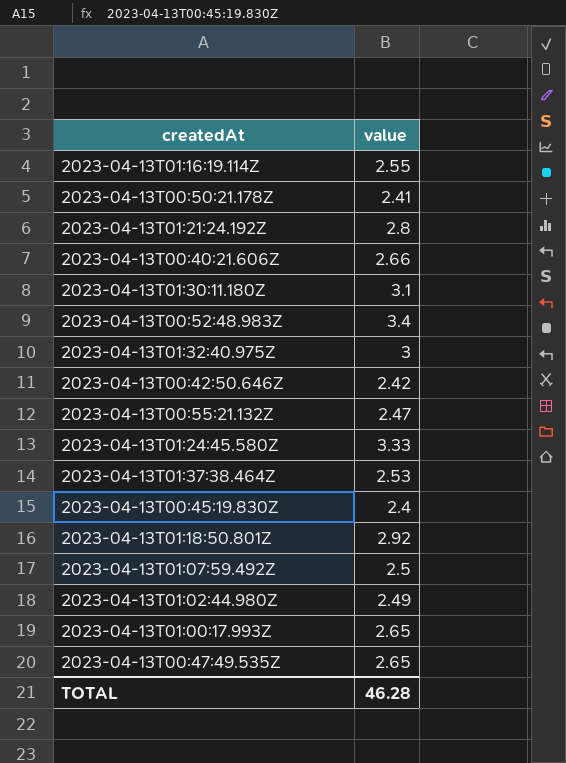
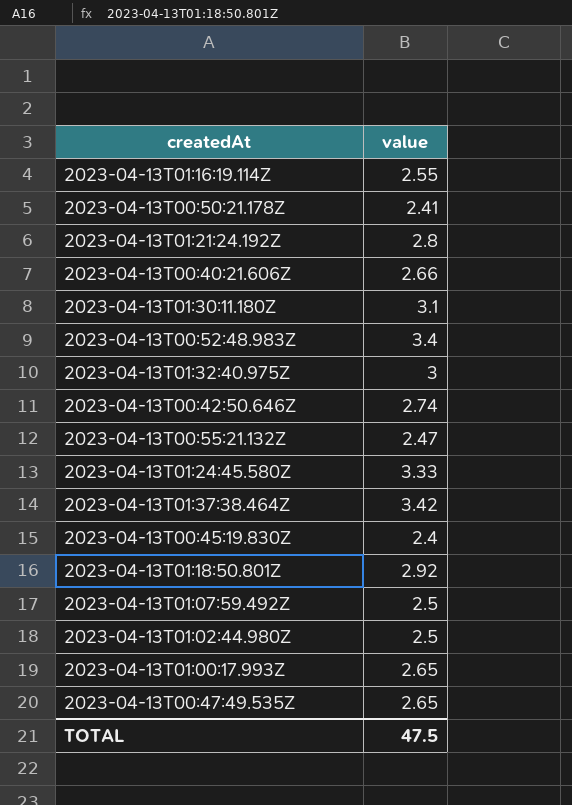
2023-04-13T00:42:50.646Z | value: 2.42 -> 2.74
2023-04-13T01:37:38.464Z | value: 2.53 -> 3.42
2023-04-13T01:02:44.980Z | value: 2.49 -> 2.5
TOTAL | value: 46.28 -> 47.5

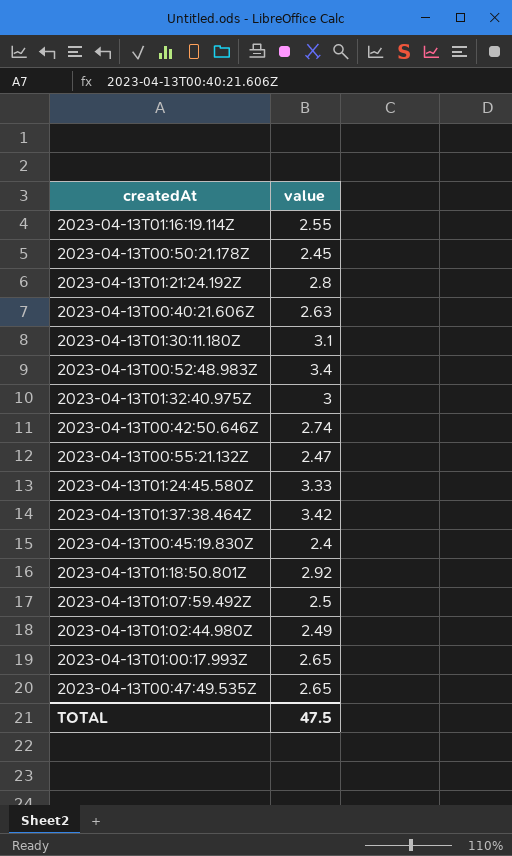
2023-04-13T00:50:21.178Z | value: 2.41 -> 2.45
2023-04-13T00:40:21.606Z | value: 2.66 -> 2.63
2023-04-13T01:02:44.980Z | value: 2.5 -> 2.49

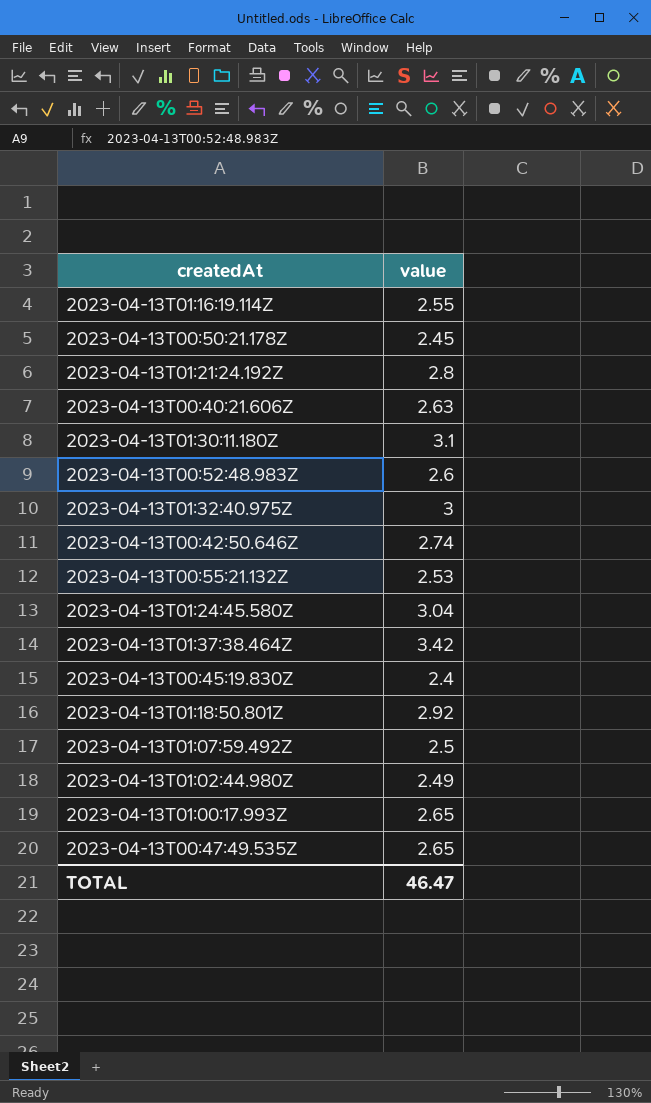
2023-04-13T00:52:48.983Z | value: 3.4 -> 2.6
2023-04-13T00:55:21.132Z | value: 2.47 -> 2.53
2023-04-13T01:24:45.580Z | value: 3.33 -> 3.04
TOTAL | value: 47.5 -> 46.47

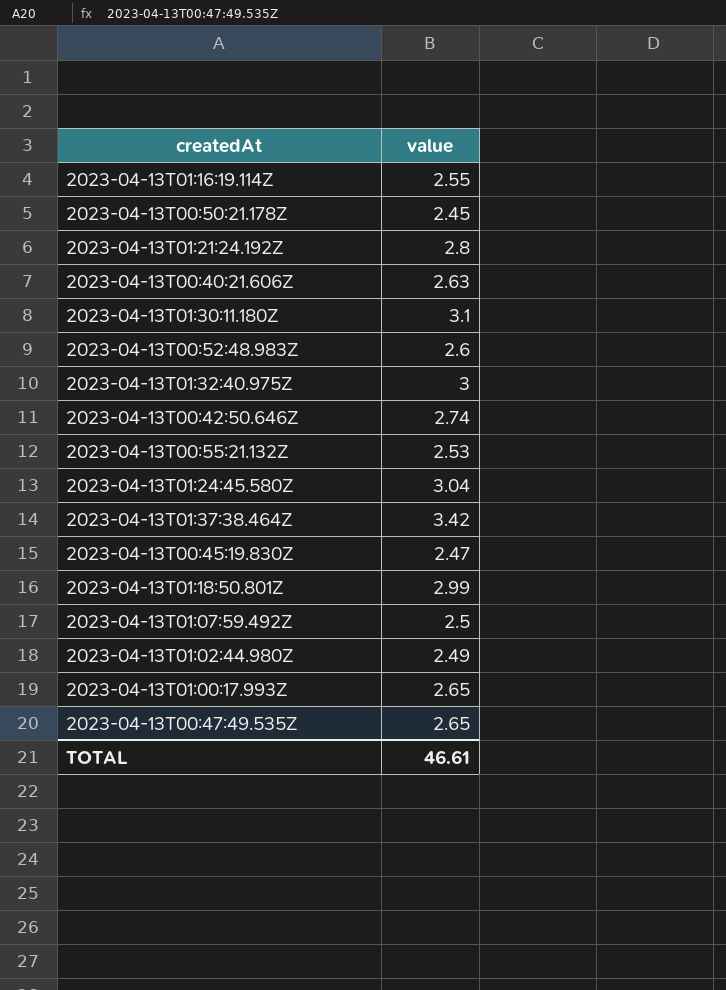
2023-04-13T00:45:19.830Z | value: 2.4 -> 2.47
2023-04-13T01:18:50.801Z | value: 2.92 -> 2.99
TOTAL | value: 46.47 -> 46.61

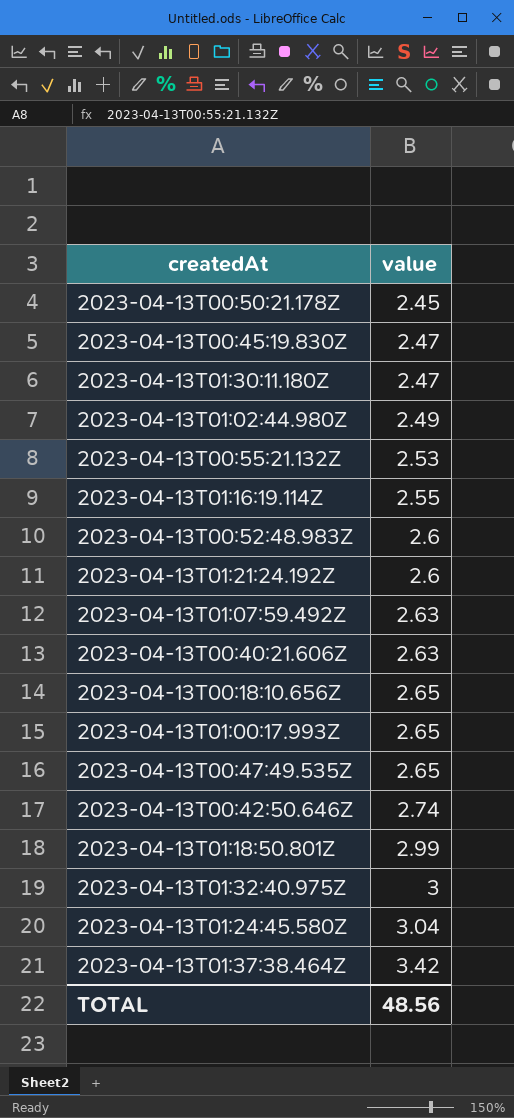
row order: none -> value ascending
2023-04-13T01:30:11.180Z | value: 3.1 -> 2.47
2023-04-13T01:21:24.192Z | value: 2.8 -> 2.6
2023-04-13T01:07:59.492Z | value: 2.5 -> 2.63
row 2023-04-13T00:18:10.656Z: none -> 2.65
TOTAL | value: 46.61 -> 48.56

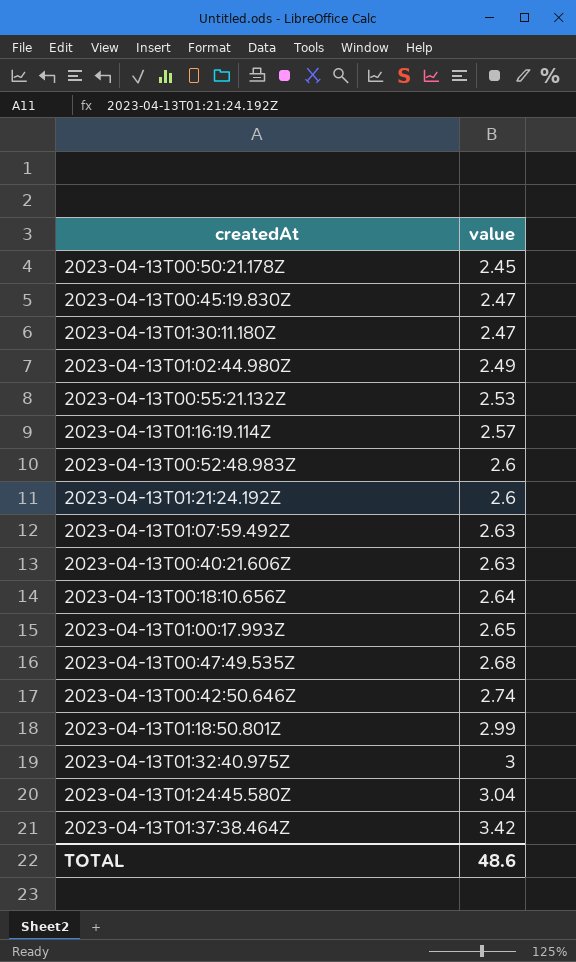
2023-04-13T01:16:19.114Z | value: 2.55 -> 2.57
2023-04-13T00:18:10.656Z | value: 2.65 -> 2.64
2023-04-13T00:47:49.535Z | value: 2.65 -> 2.68
TOTAL | value: 48.56 -> 48.6

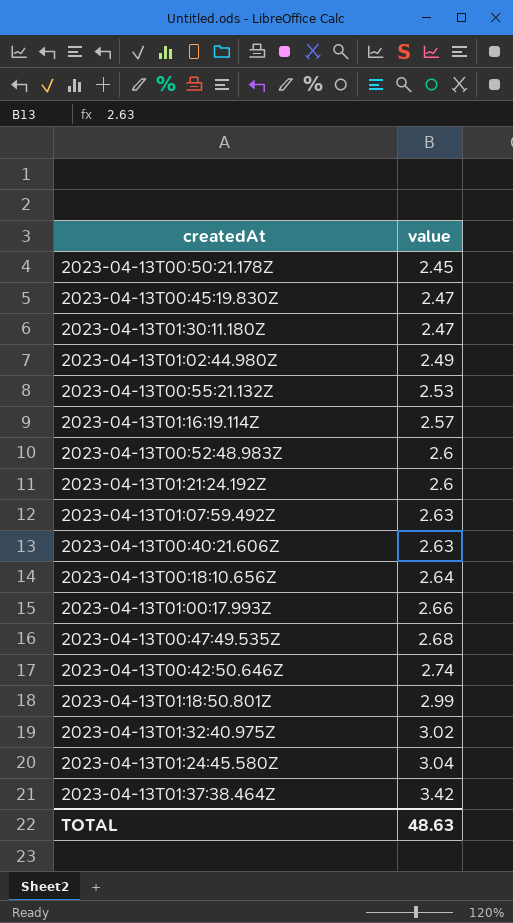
2023-04-13T01:00:17.993Z | value: 2.65 -> 2.66
2023-04-13T01:32:40.975Z | value: 3 -> 3.02
TOTAL | value: 48.6 -> 48.63

